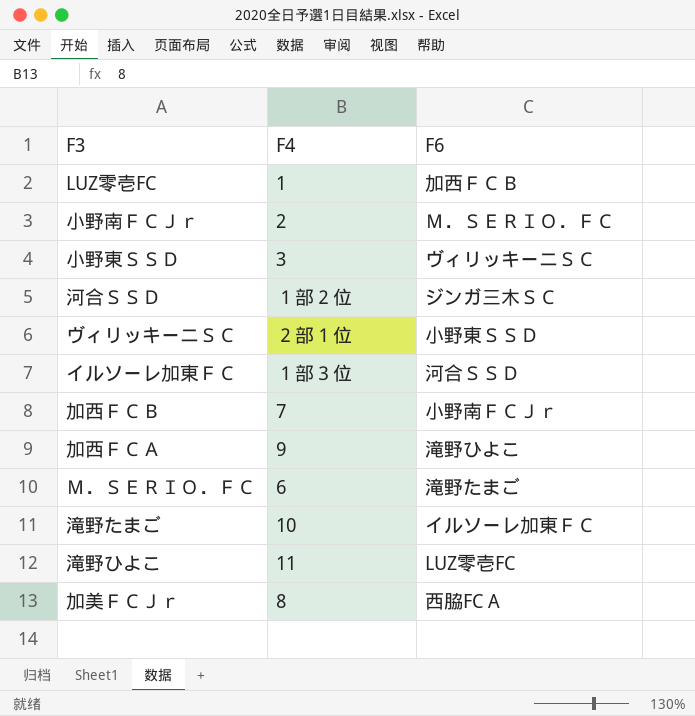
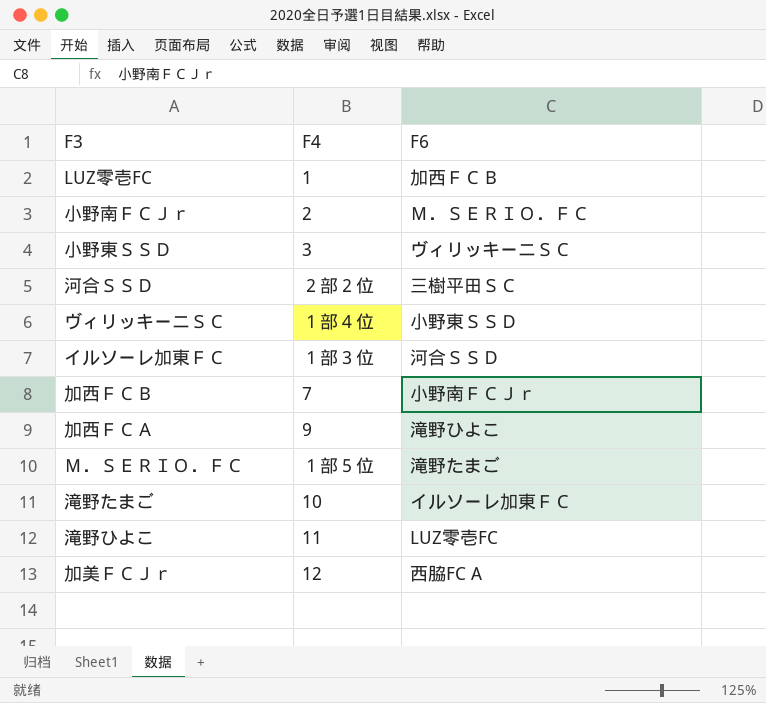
河合ＳＳＤ | F4: １部２位 -> ２部２位
河合ＳＳＤ | F6: ジンガ三木ＳＣ -> 三樹平田ＳＣ
ヴィリッキーニＳＣ | F4: ２部１位 -> １部４位
Ｍ．ＳＥＲＩＯ．ＦＣ | F4: 6 -> １部５位
加美ＦＣＪｒ | F4: 8 -> 12

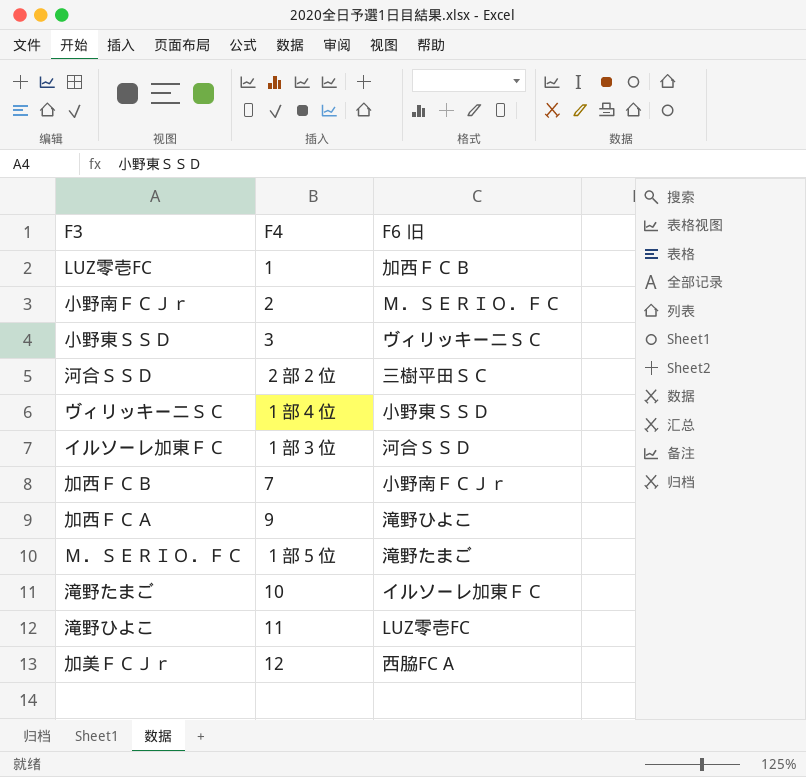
column name: F6 -> F6 旧

